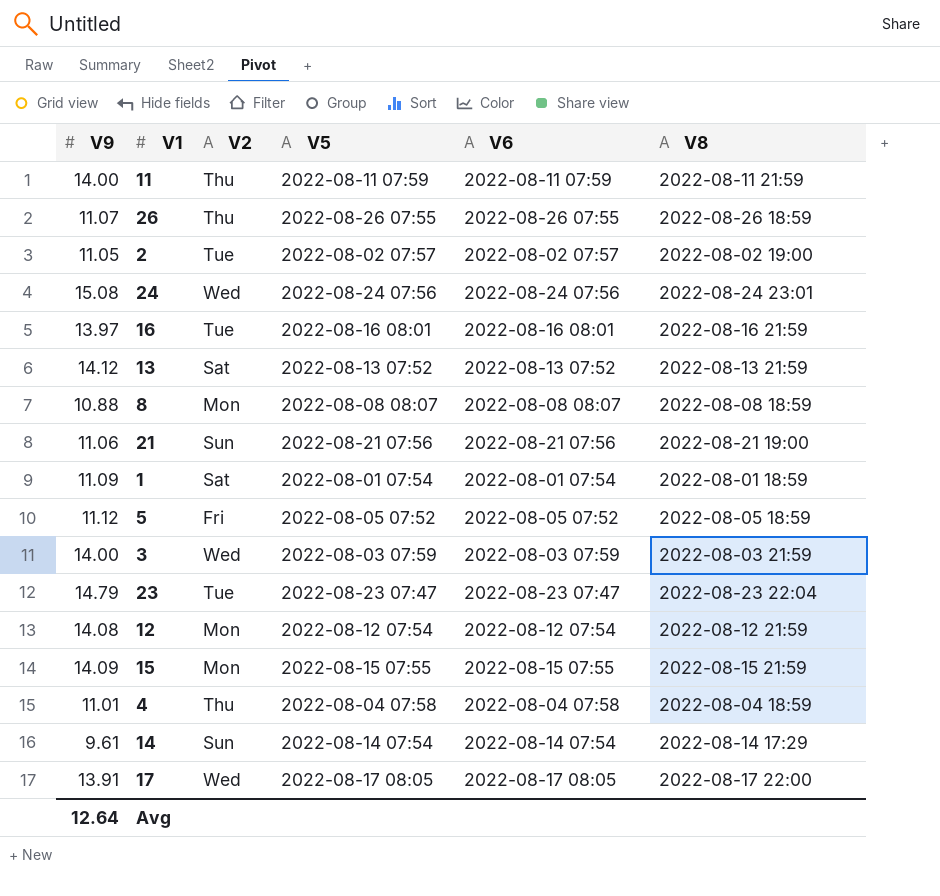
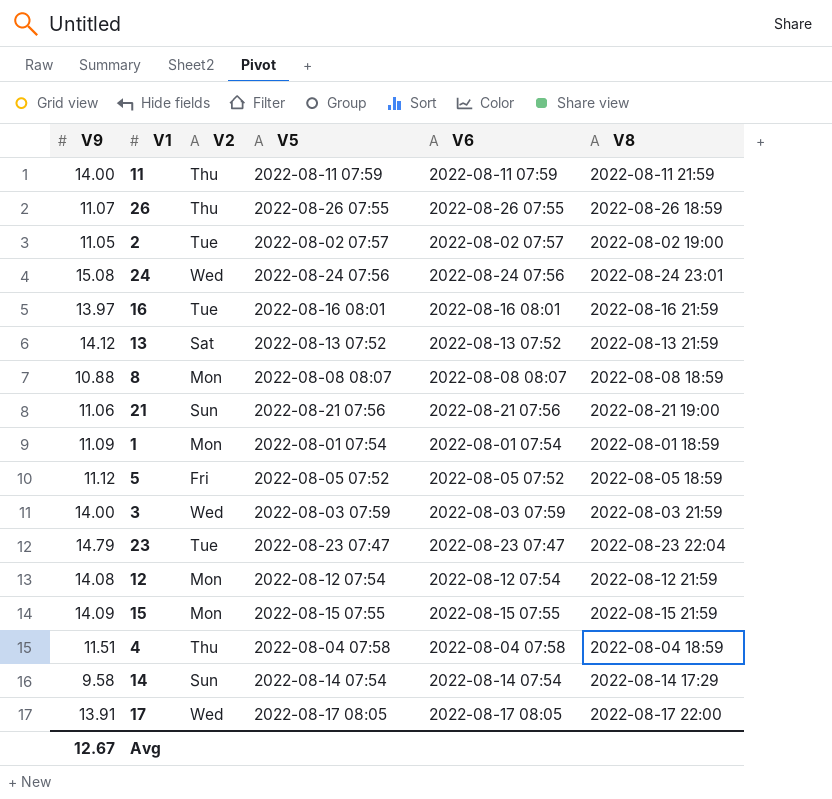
1 | V2: Sat -> Mon
4 | V9: 11.01 -> 11.51
14 | V9: 9.61 -> 9.58
Avg | V9: 12.64 -> 12.67

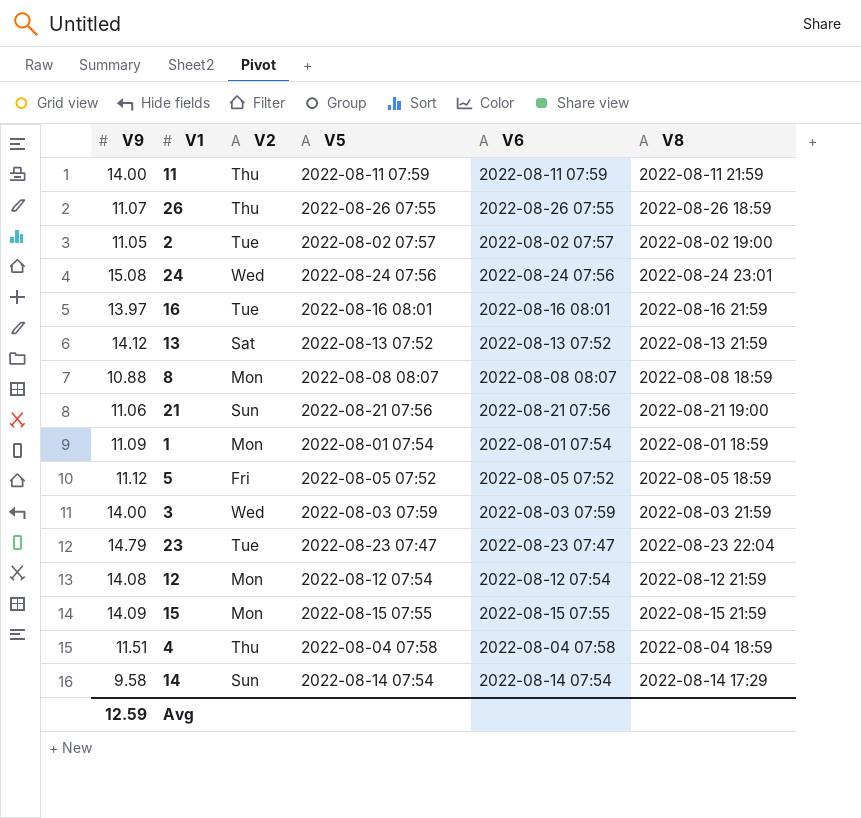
row 17: 13.91 | Wed | 2022-08-17 08:05 | 2022-08-17 08:05 | 2022-08-17 22:00 -> none
Avg | V9: 12.67 -> 12.59

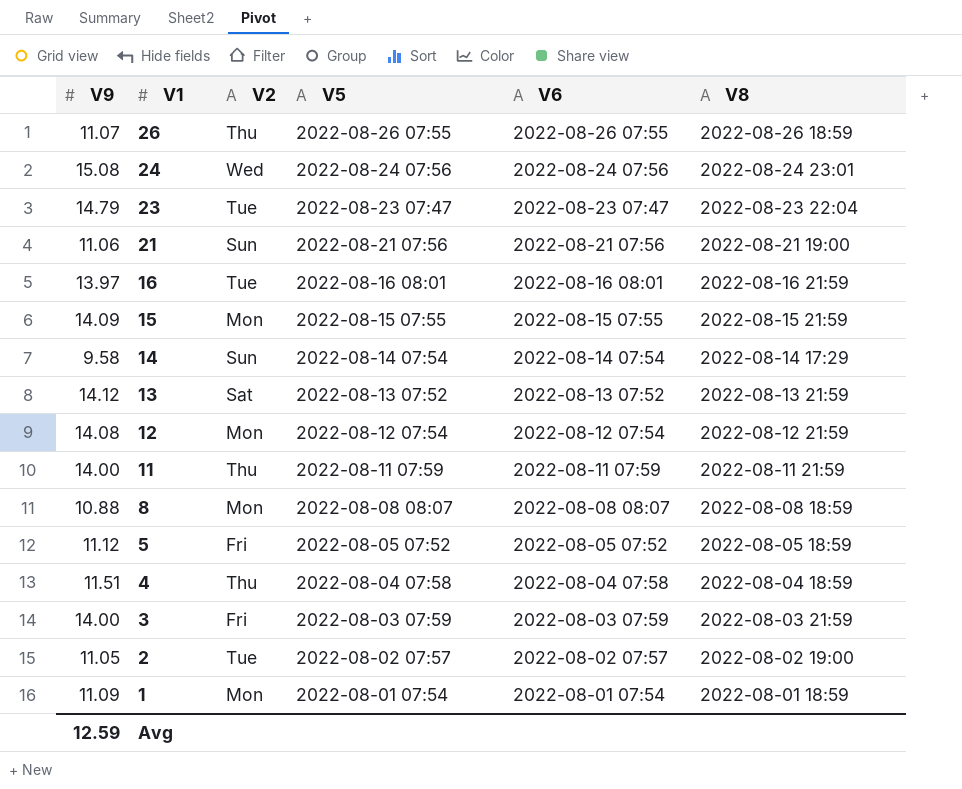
row order: none -> V1 descending
3 | V2: Wed -> Fri

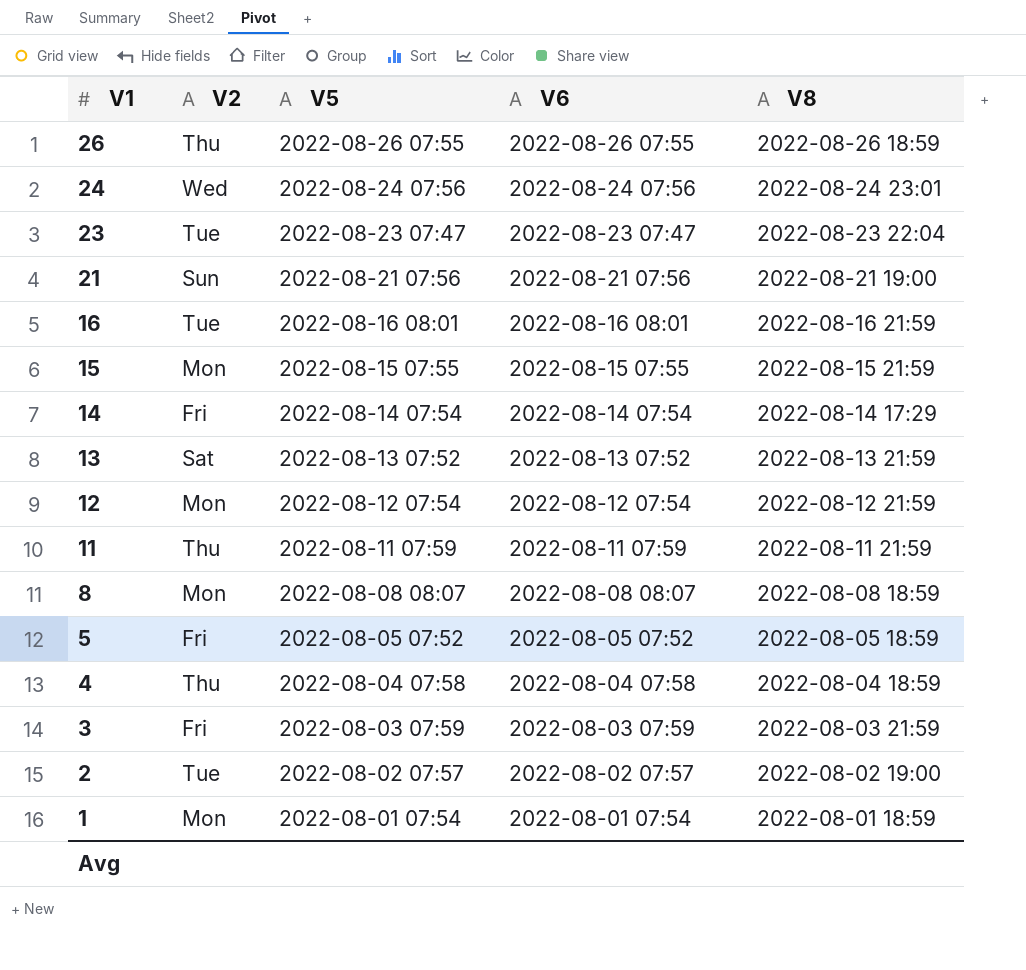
column V9 | position: 1 -> none
14 | V2: Sun -> Fri

